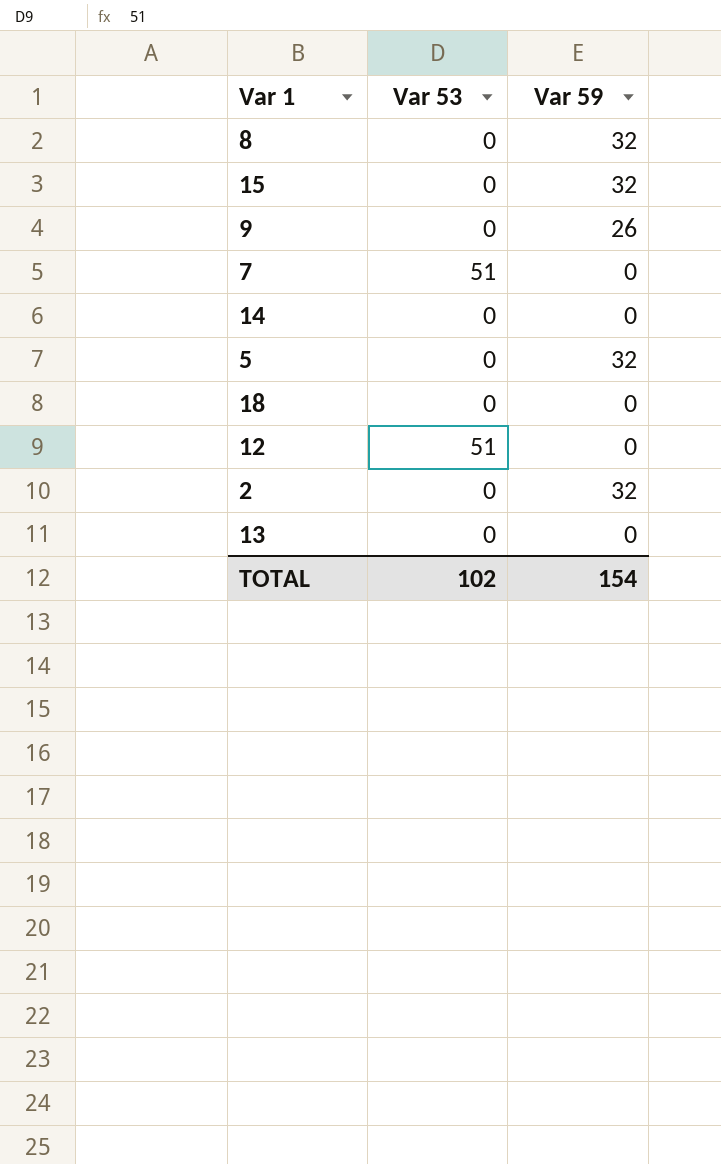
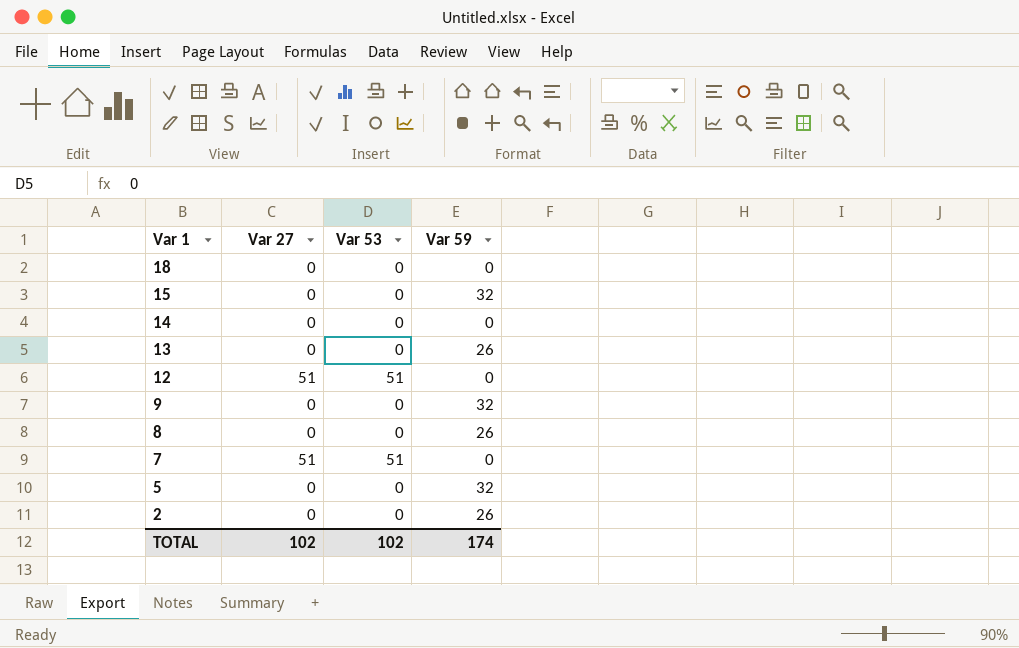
row order: none -> Var 1 descending
column Var 27 | position: none -> 2
13 | Var 59: 0 -> 26
9 | Var 59: 26 -> 32
8 | Var 59: 32 -> 26
2 | Var 59: 32 -> 26
TOTAL | Var 59: 154 -> 174

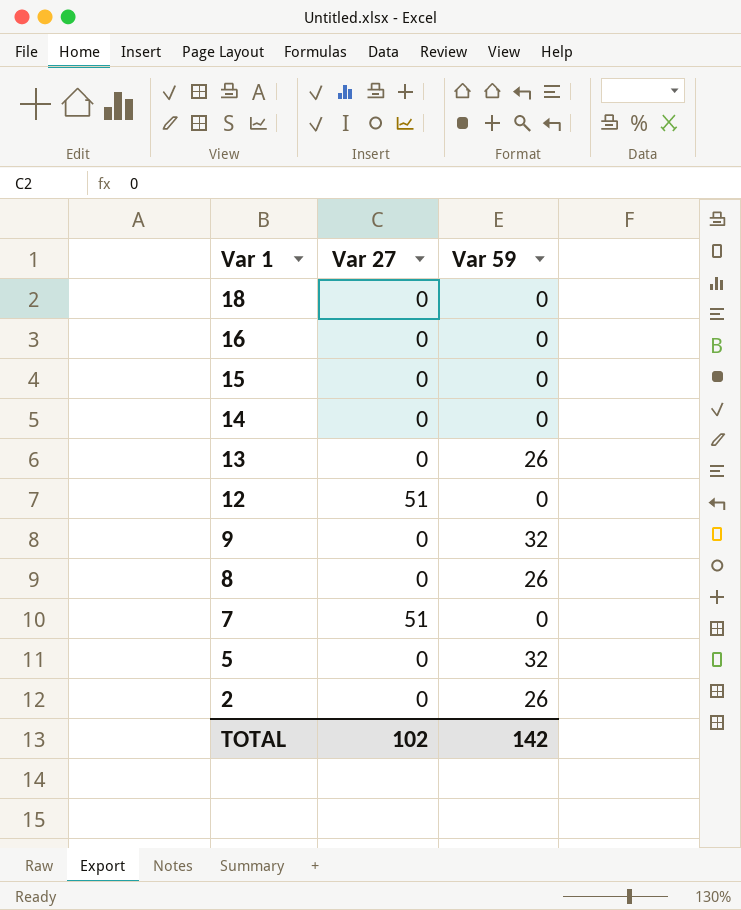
column Var 53 | position: 3 -> none
row 16: none -> 0 | 0
15 | Var 59: 32 -> 0
TOTAL | Var 59: 174 -> 142

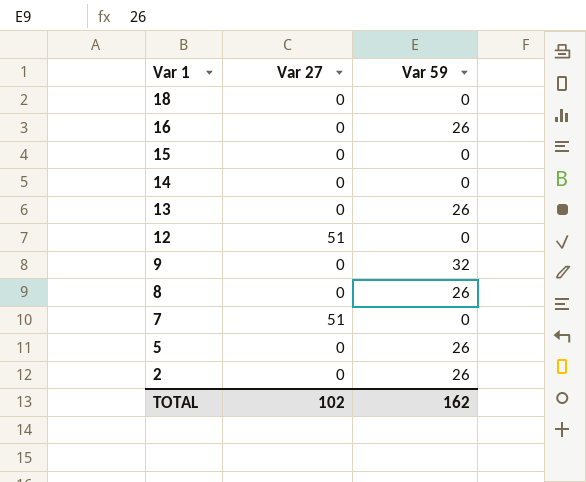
16 | Var 59: 0 -> 26
5 | Var 59: 32 -> 26
TOTAL | Var 59: 142 -> 162

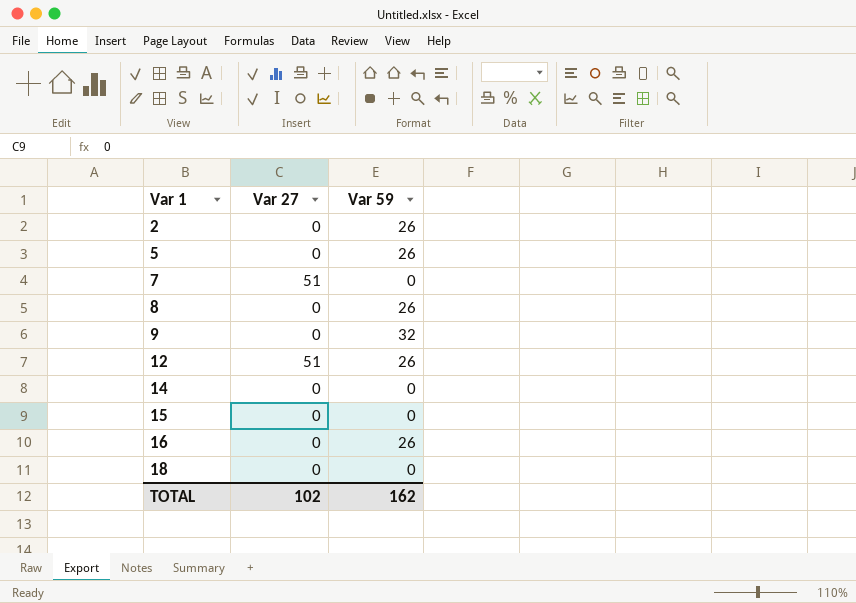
row order: Var 1 descending -> Var 1 ascending
row 13: 0 | 26 -> none
12 | Var 59: 0 -> 26

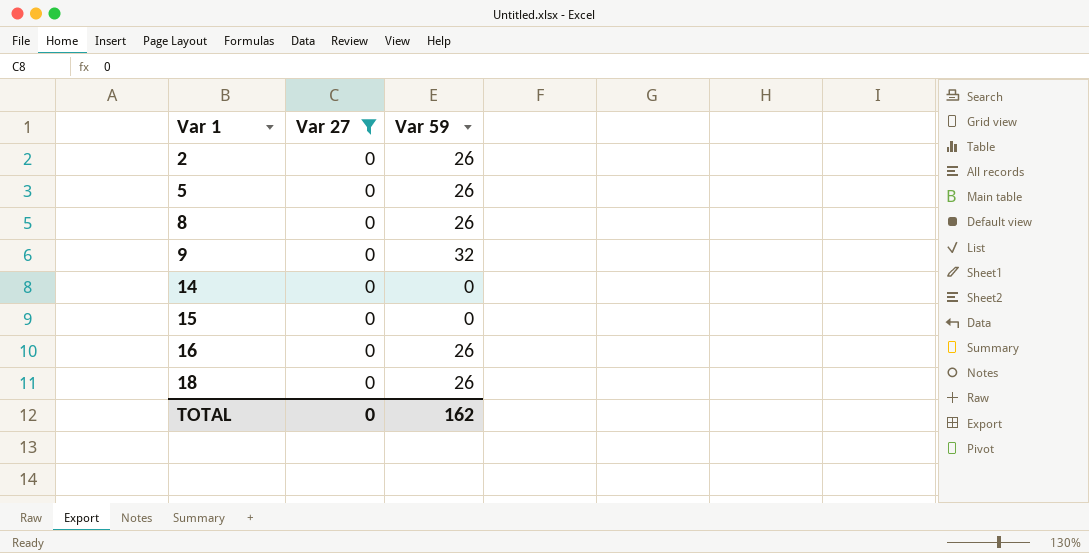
filter: none -> Var 27 = 0
18 | Var 59: 0 -> 26
TOTAL | Var 27: 102 -> 0

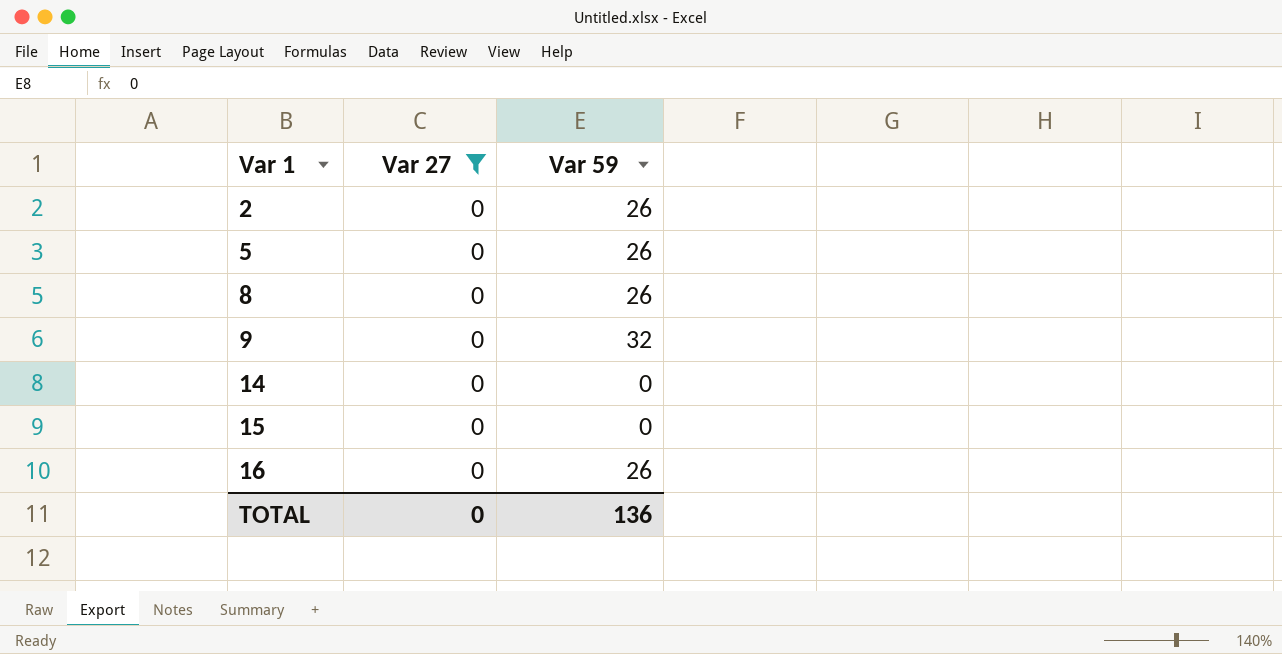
row 18: 0 | 26 -> none
TOTAL | Var 59: 162 -> 136

